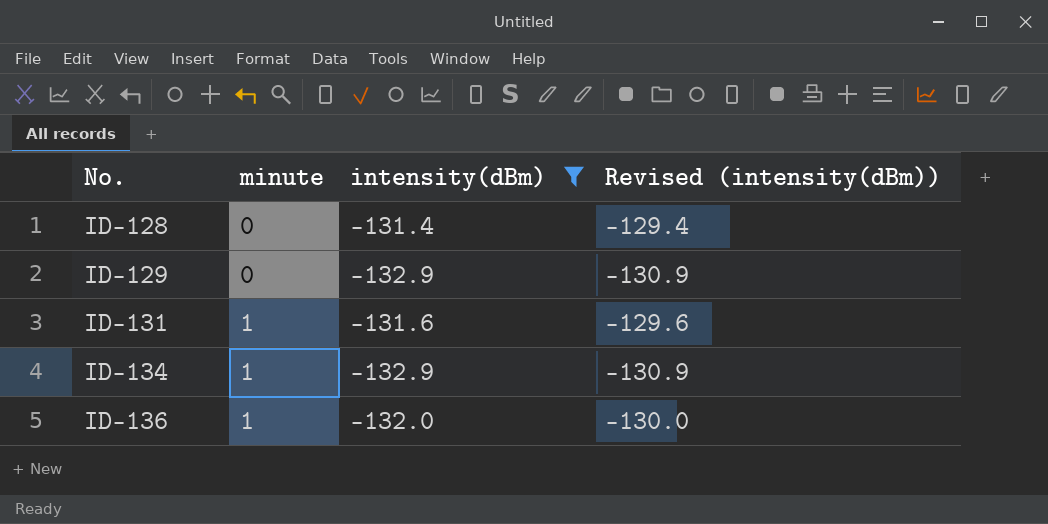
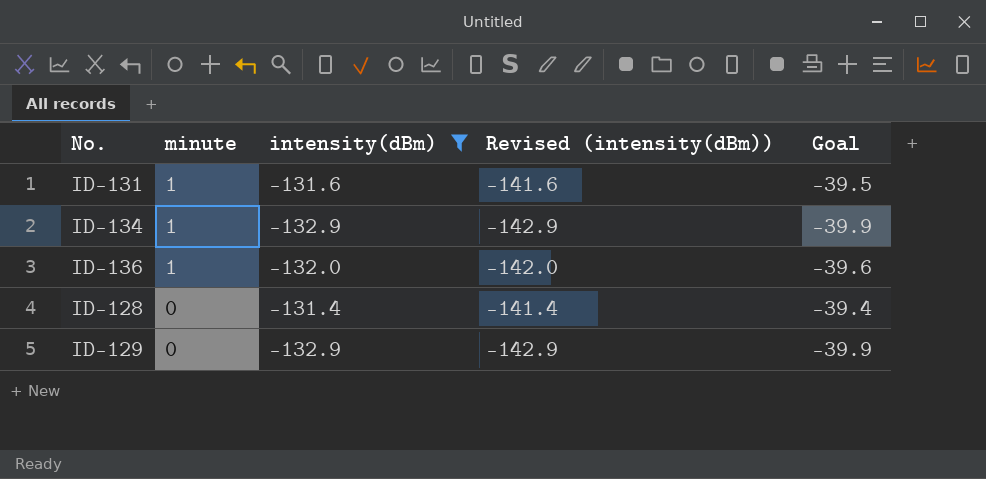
row order: No. ascending -> minute descending
column Revised (intensity(dBm)) | formula: [intensity(dBm)] + 2 -> [intensity(dBm)] - 10
column Goal | formula: none -> [intensity(dBm)] * 0.3

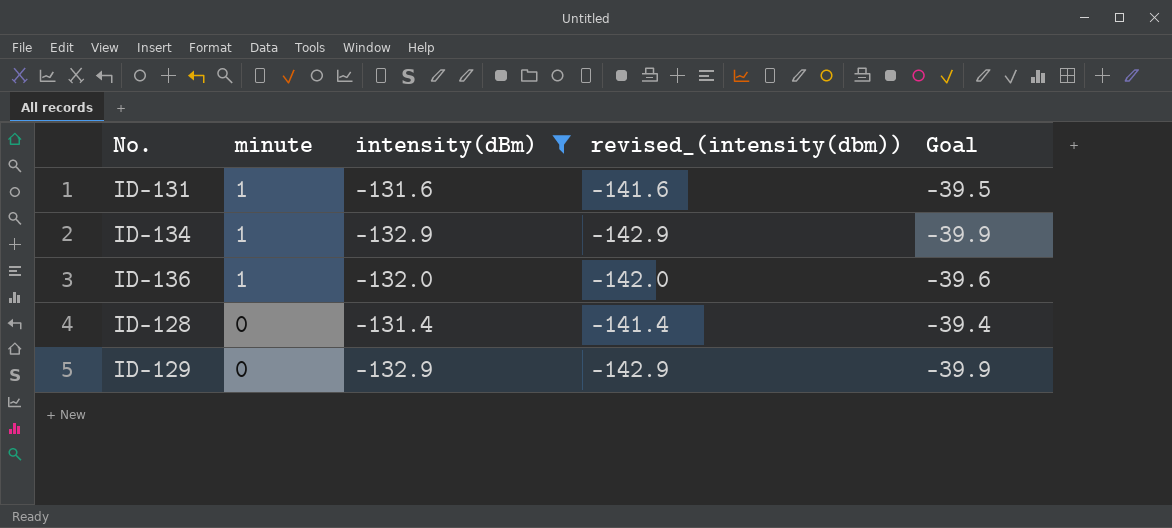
column name: Revised (intensity(dBm)) -> revised_(intensity(dbm))

